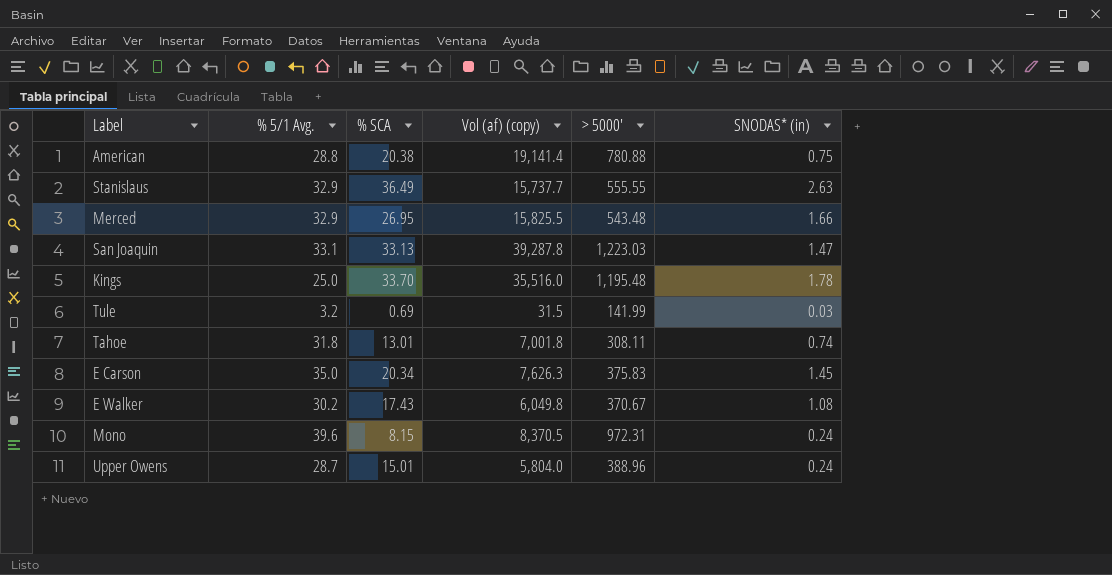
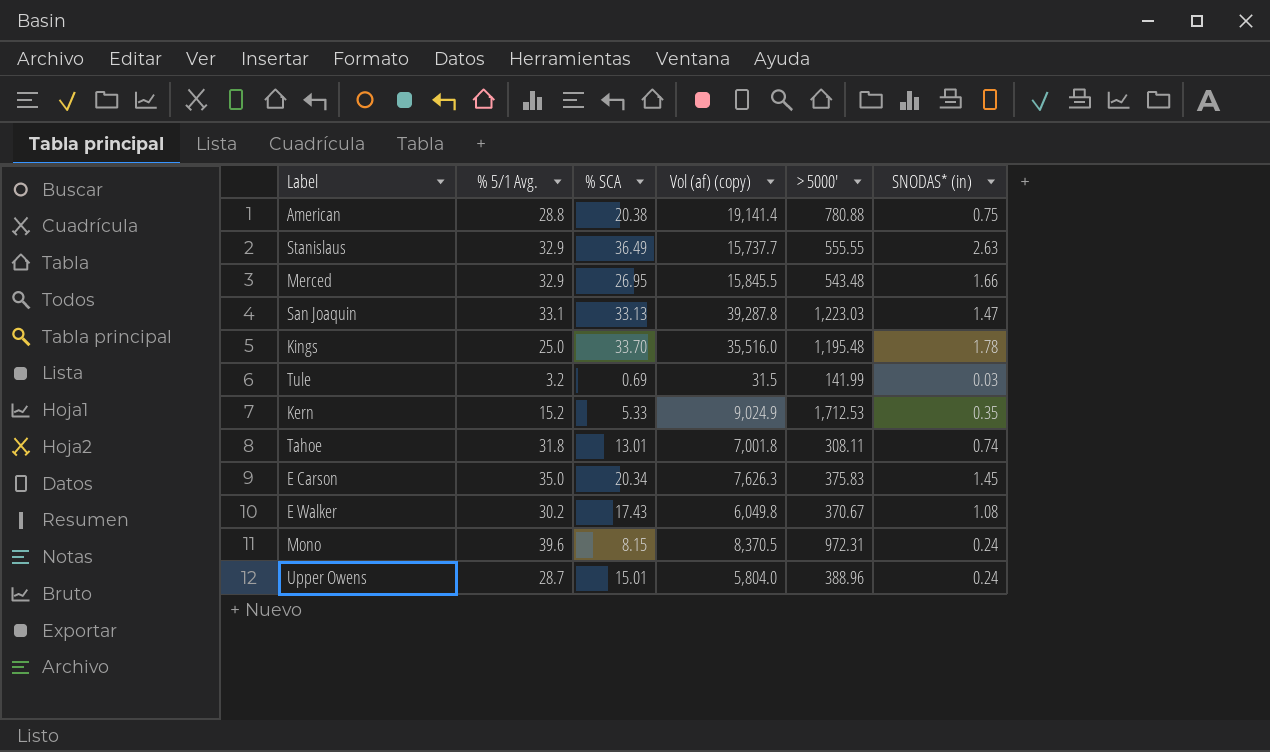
Merced | Vol (af) (copy): 15,825.5 -> 15,845.5
row Kern: none -> 15.2 | 5.33 | 9,024.9 | 1,712.53 | 0.35

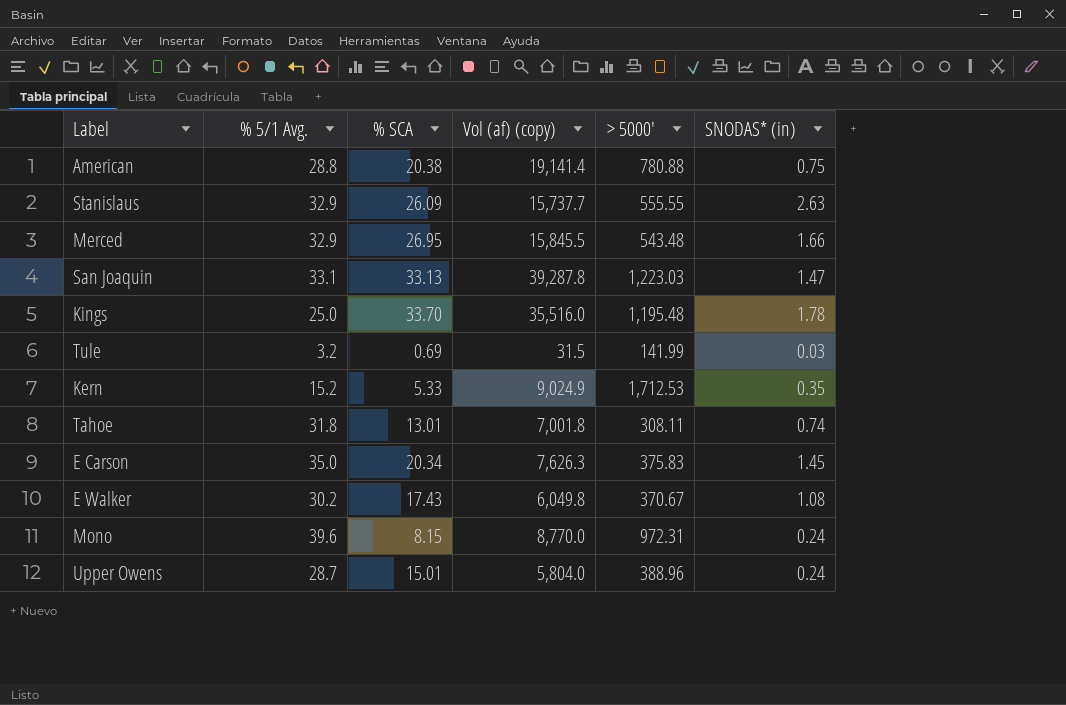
Stanislaus | % SCA: 36.49 -> 26.09
Mono | Vol (af) (copy): 8,370.5 -> 8,770.0

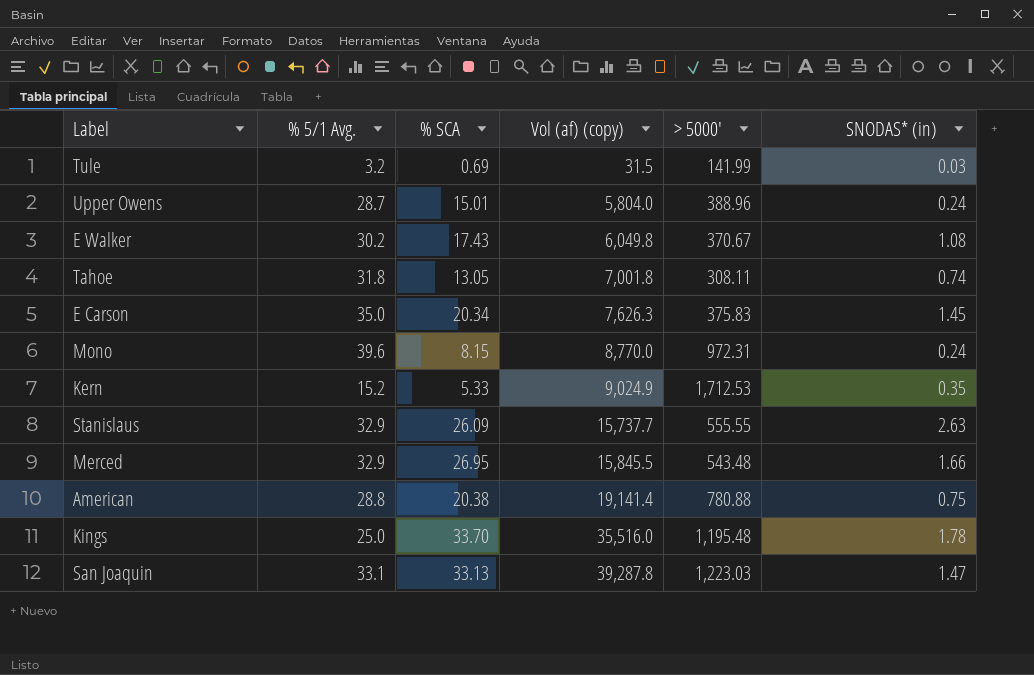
row order: none -> Vol (af) (copy) ascending
Tahoe | % SCA: 13.01 -> 13.05

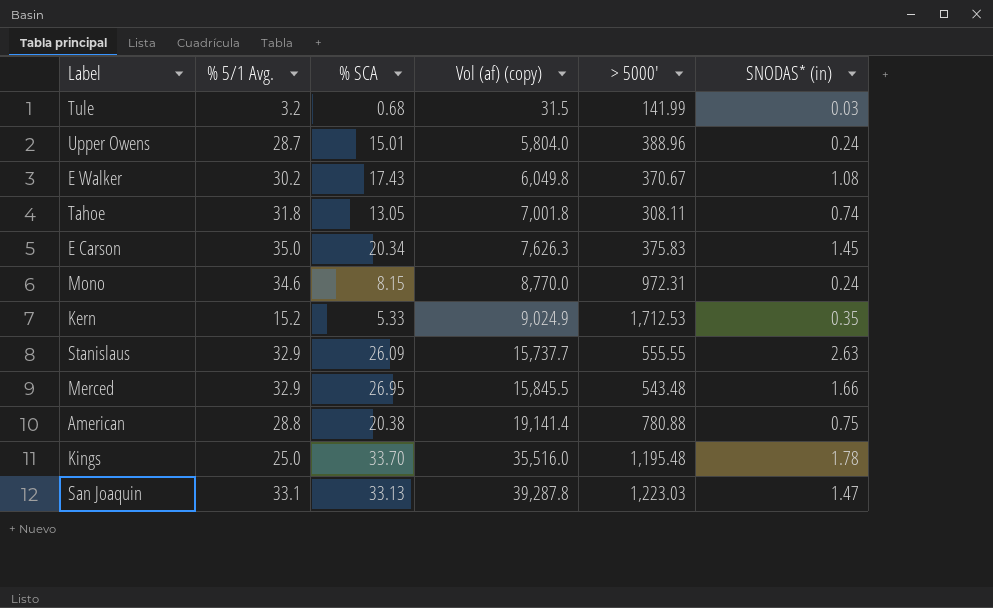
Tule | % SCA: 0.69 -> 0.68
Mono | % 5/1 Avg.: 39.6 -> 34.6

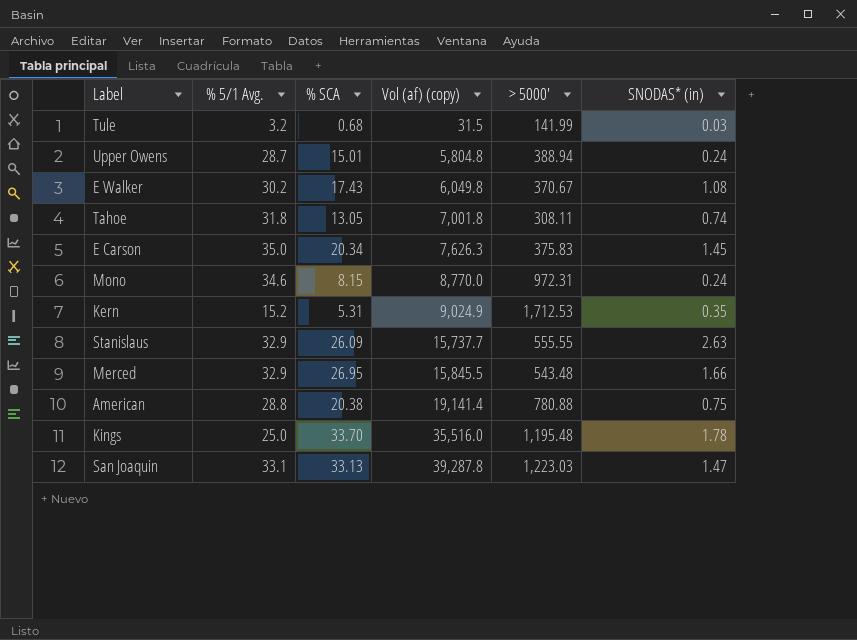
Upper Owens | Vol (af) (copy): 5,804.0 -> 5,804.8
Upper Owens | > 5000': 388.96 -> 388.94
Kern | % SCA: 5.33 -> 5.31

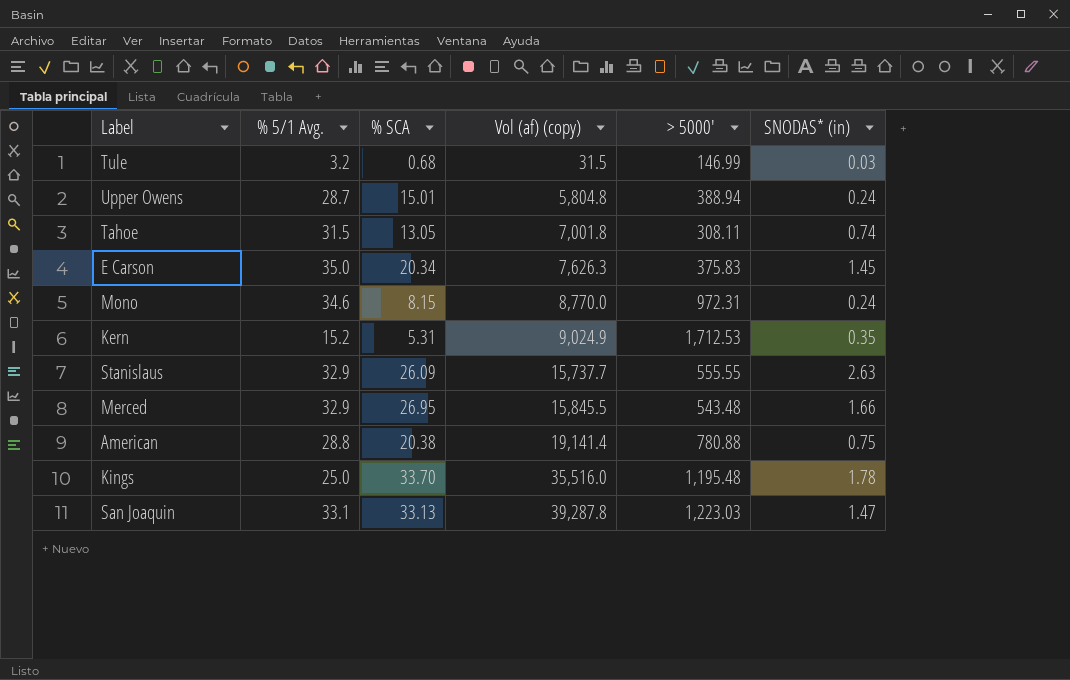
row E Walker: 30.2 | 17.43 | 6,049.8 | 370.67 | 1.08 -> none
Tule | > 5000': 141.99 -> 146.99
Tahoe | % 5/1 Avg.: 31.8 -> 31.5

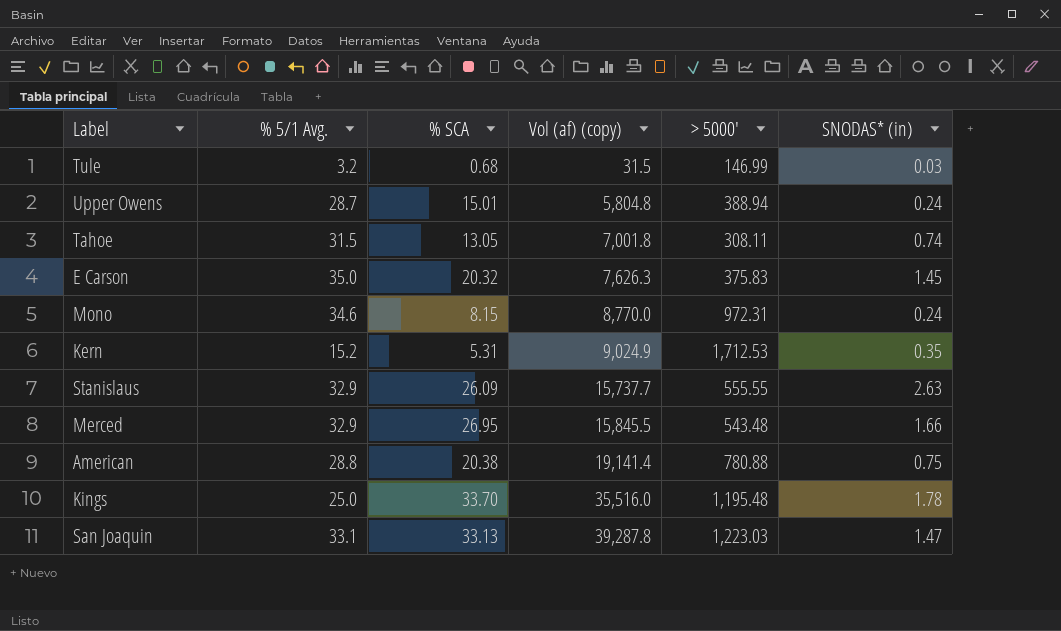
E Carson | % SCA: 20.34 -> 20.32

